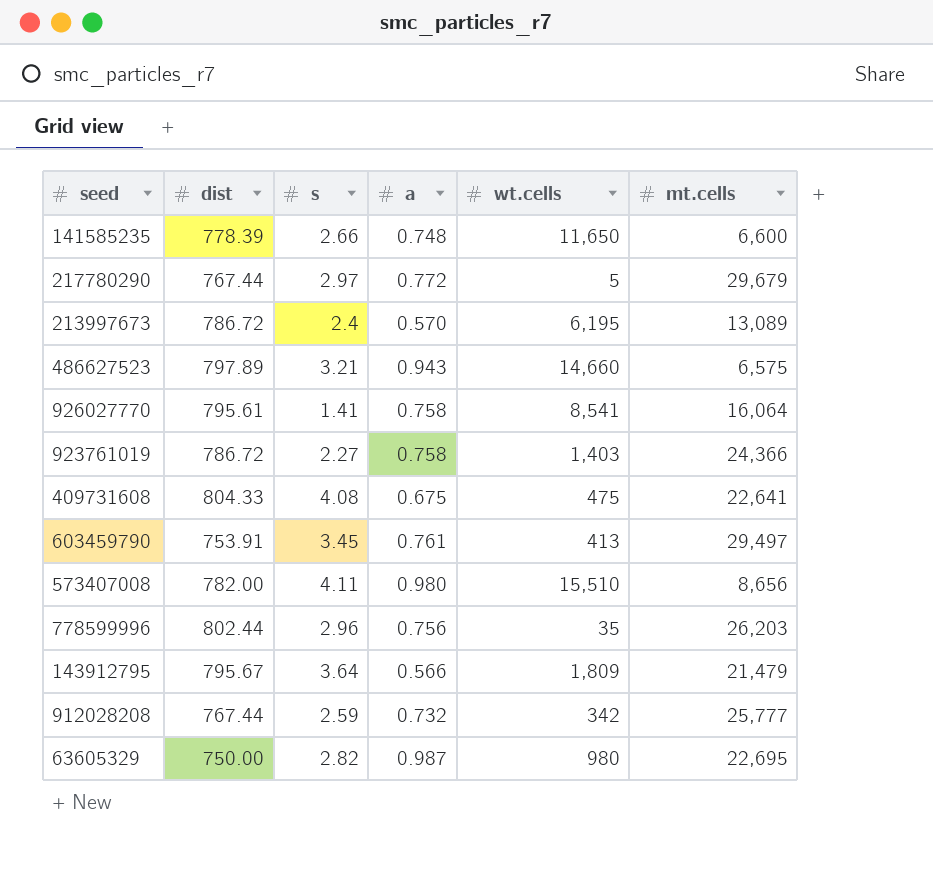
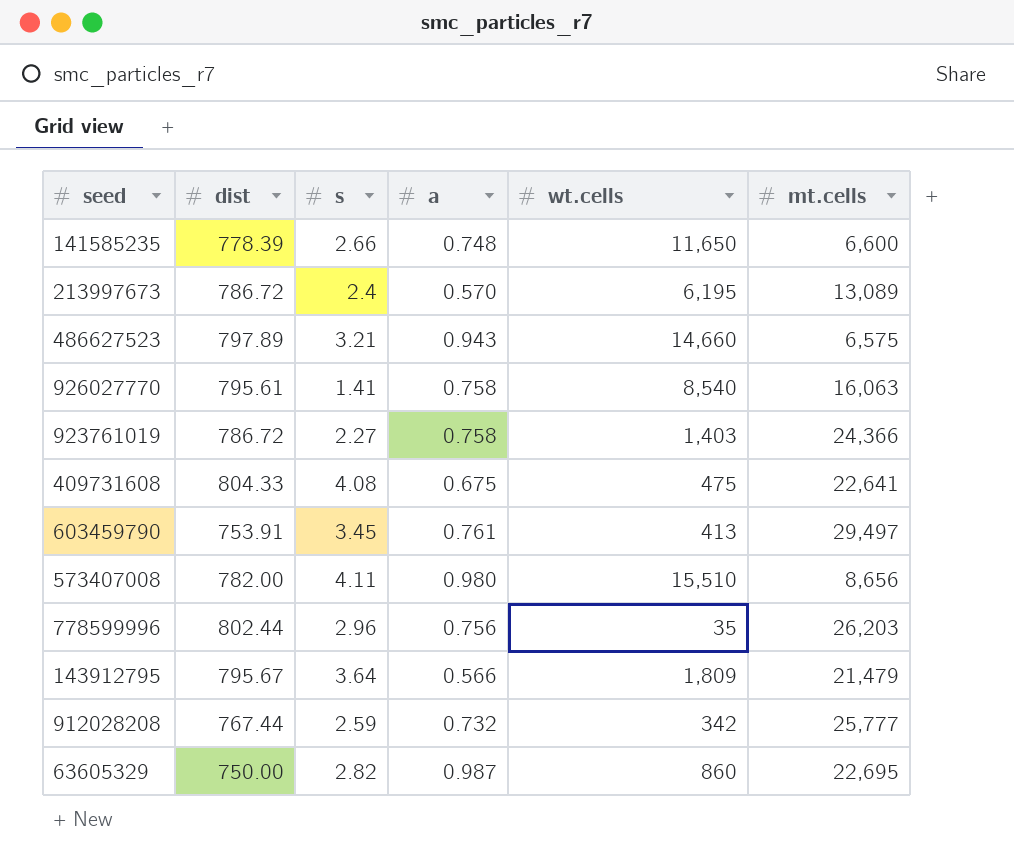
row 217780290: 767.44 | 2.97 | 0.772 | 5 | 29,679 -> none
926027770 | wt.cells: 8,541 -> 8,540
926027770 | mt.cells: 16,064 -> 16,063
63605329 | wt.cells: 980 -> 860

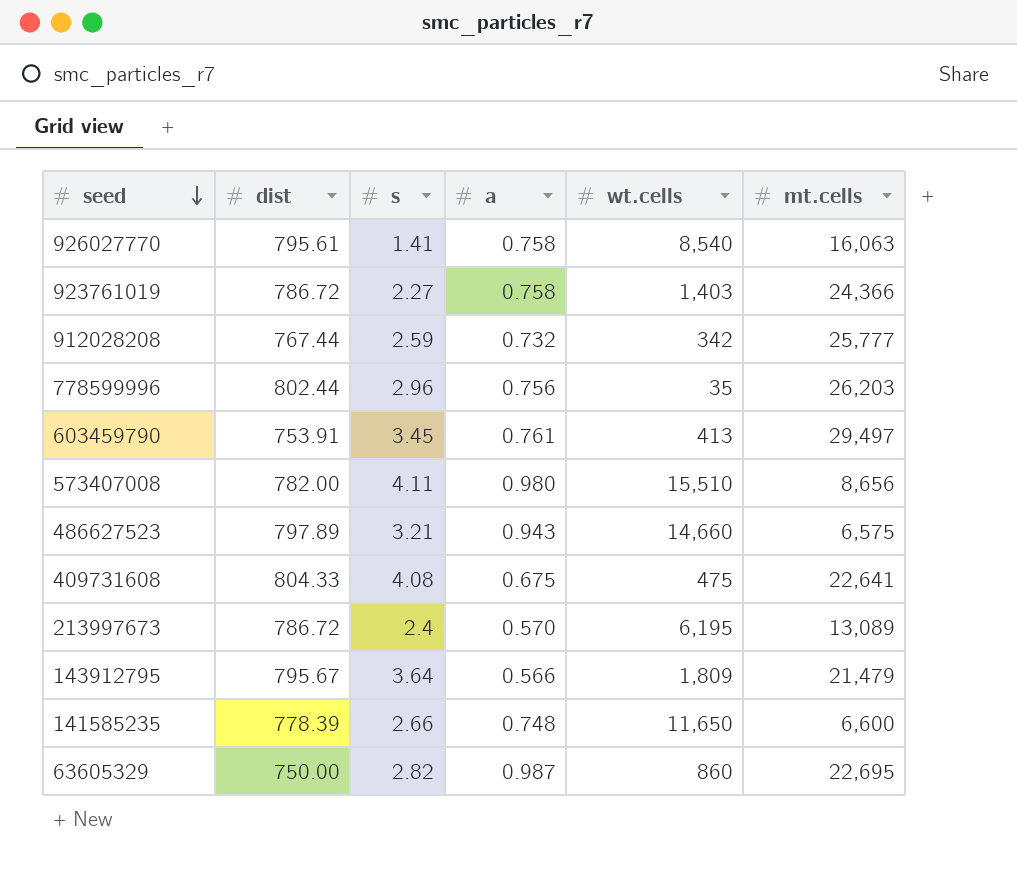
row order: none -> seed descending

